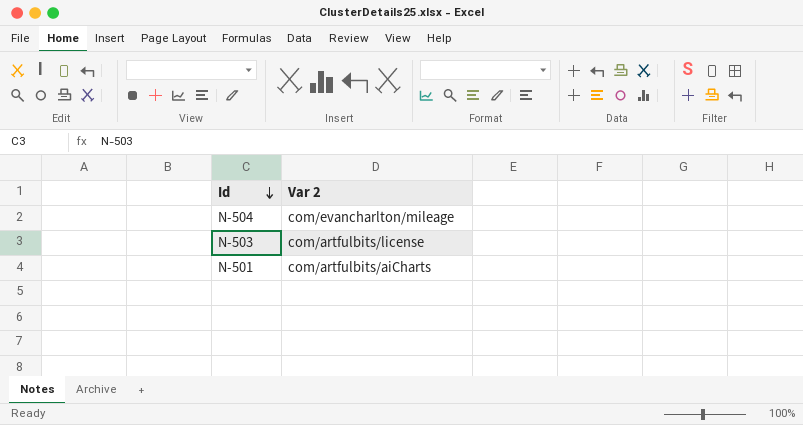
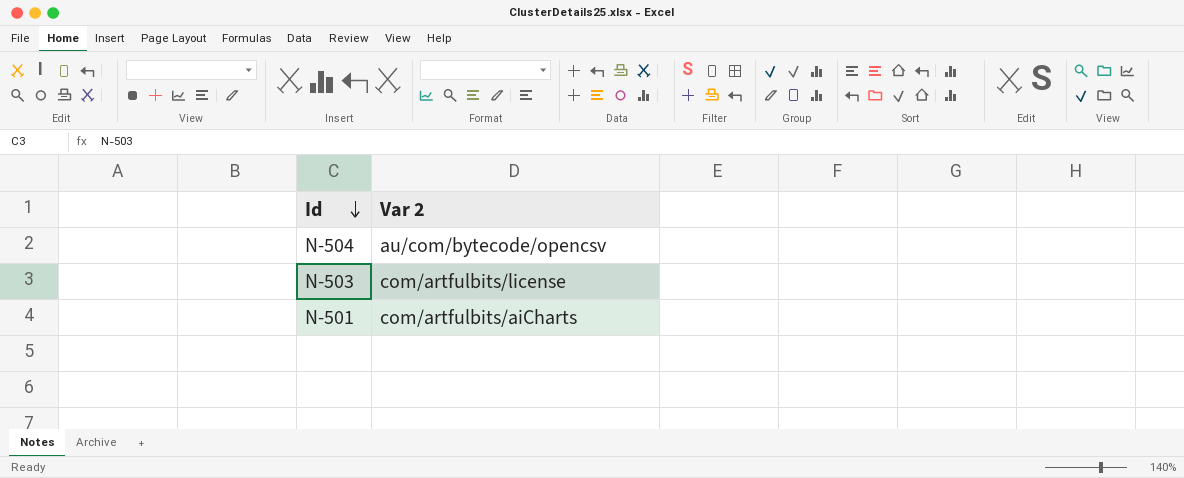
N-504 | Var 2: com/evancharlton/mileage -> au/com/bytecode/opencsv

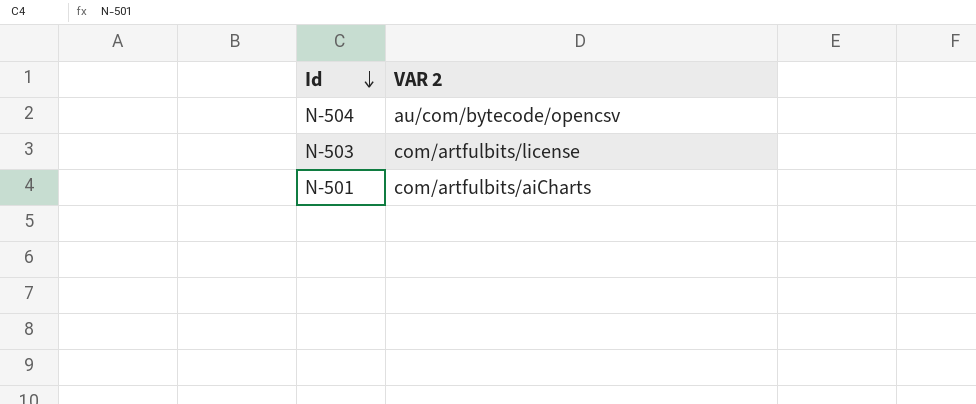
column name: Var 2 -> VAR 2

